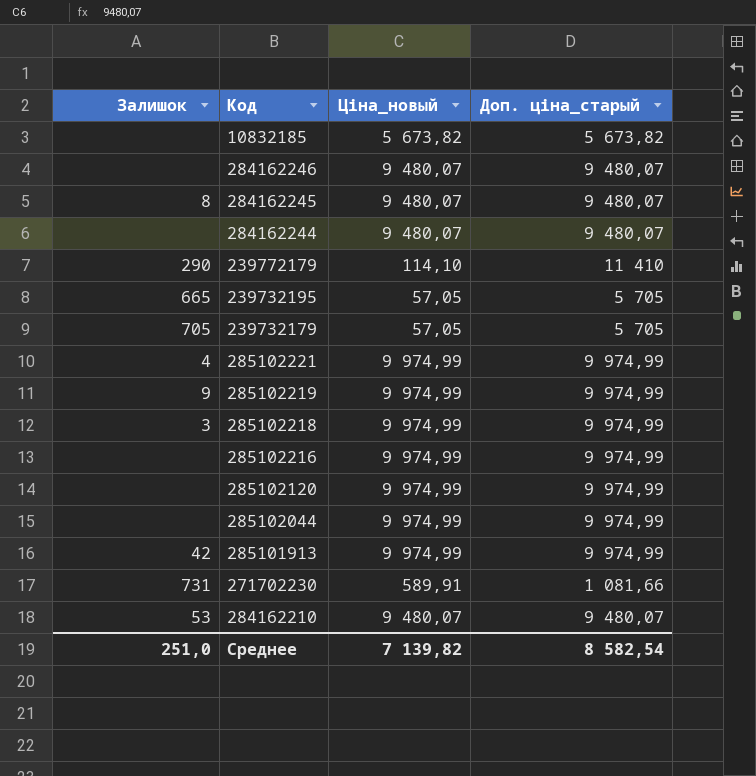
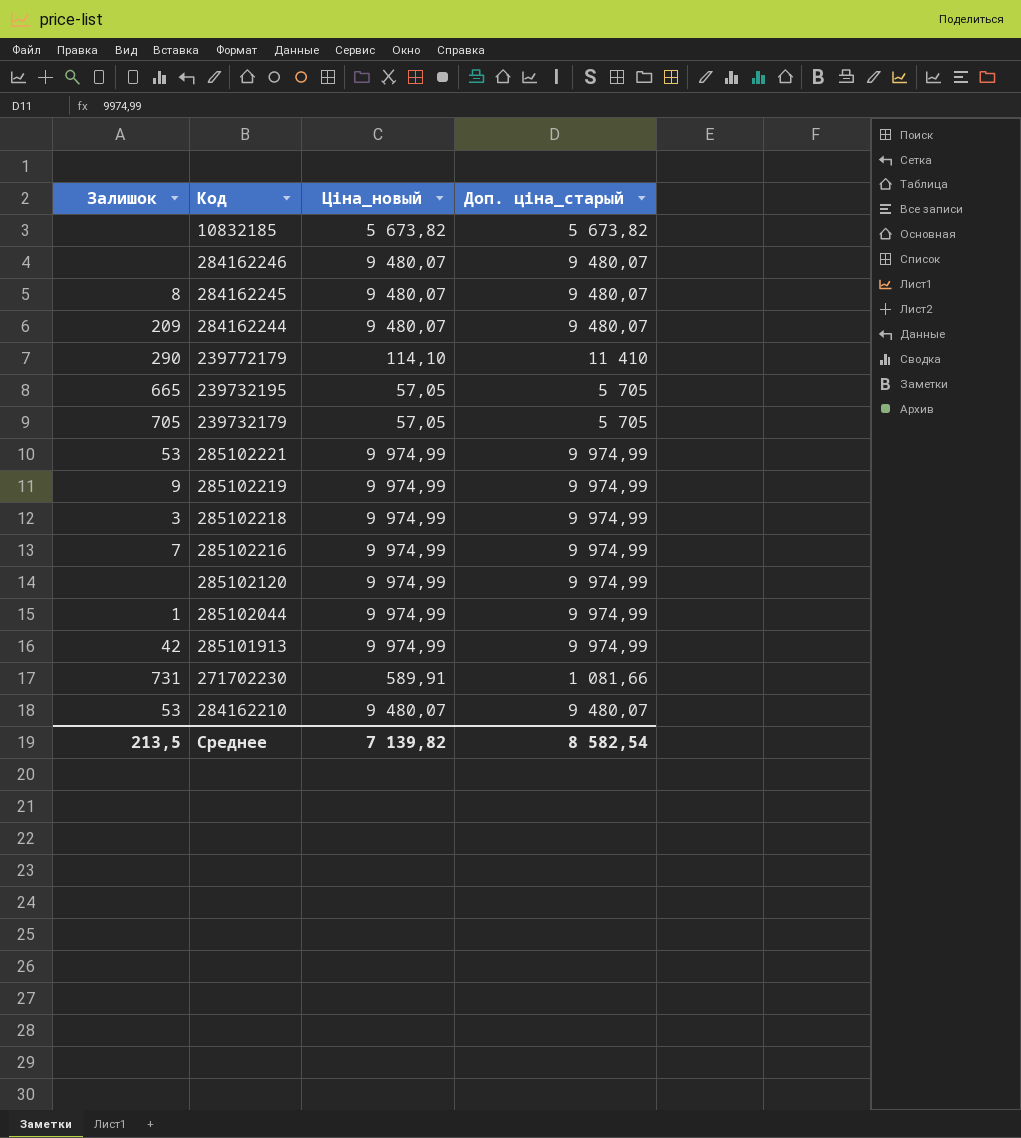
284162244 | Залишок: none -> 209
285102221 | Залишок: 4 -> 53
285102216 | Залишок: none -> 7
285102044 | Залишок: none -> 1
Среднее | Залишок: 251,0 -> 213,5

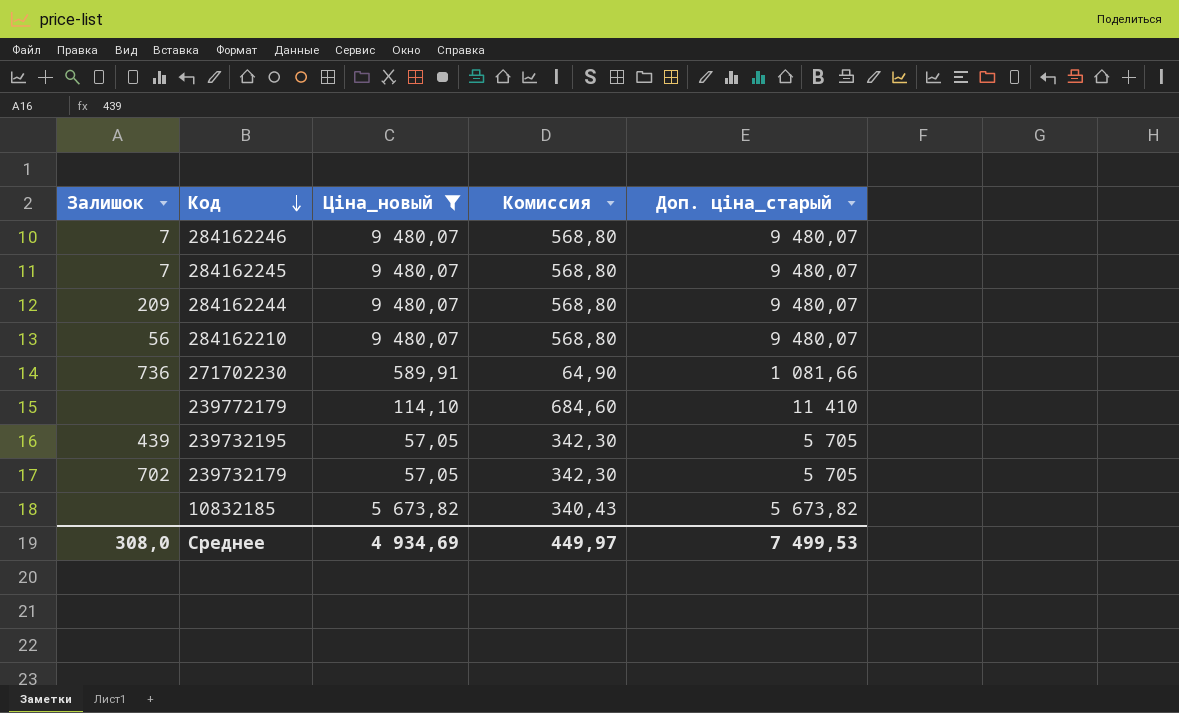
filter: none -> Ціна_новый != 9 974,99
row order: none -> Код descending
column Комиссия | formula: none -> [Доп. ціна_старый] * 0,06
284162246 | Залишок: none -> 7
284162245 | Залишок: 8 -> 7
284162210 | Залишок: 53 -> 56
271702230 | Залишок: 731 -> 736
239772179 | Залишок: 290 -> none
239732195 | Залишок: 665 -> 439
239732179 | Залишок: 705 -> 702
Среднее | Залишок: 213,5 -> 308,0
Среднее | Ціна_новый: 7 139,82 -> 4 934,69
Среднее | Доп. ціна_старый: 8 582,54 -> 7 499,53

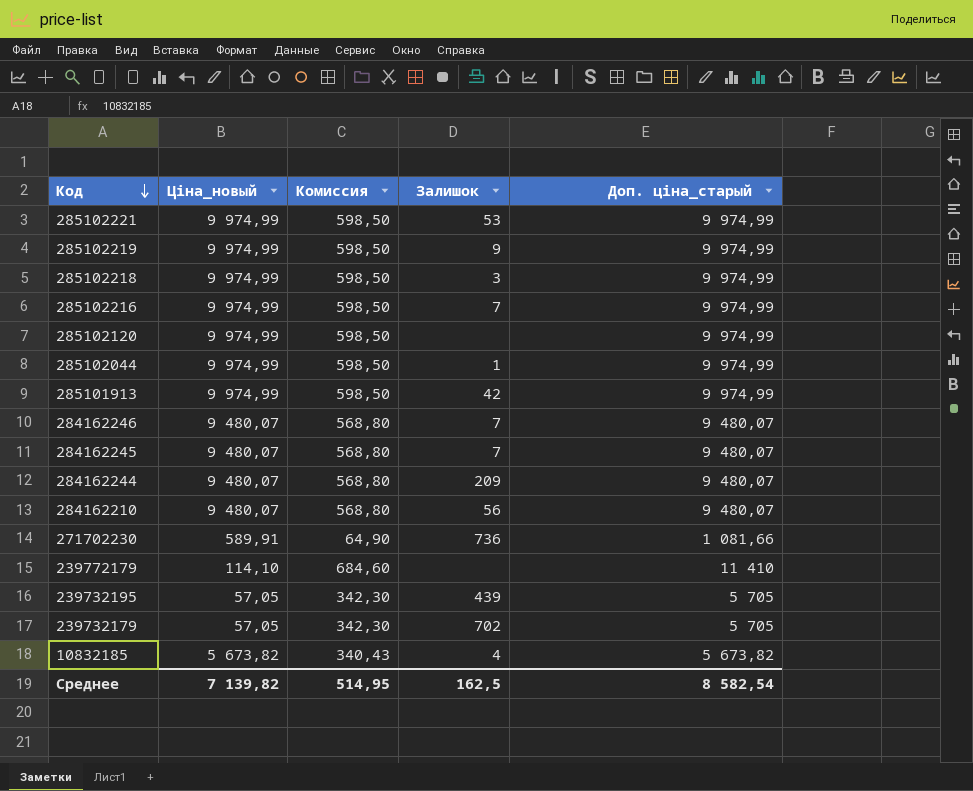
filter: Ціна_новый != 9 974,99 -> none
column Залишок | position: 1 -> 4
10832185 | Залишок: none -> 4
Среднее | Ціна_новый: 4 934,69 -> 7 139,82
Среднее | Комиссия: 449,97 -> 514,95
Среднее | Залишок: 308,0 -> 162,5
Среднее | Доп. ціна_старый: 7 499,53 -> 8 582,54

